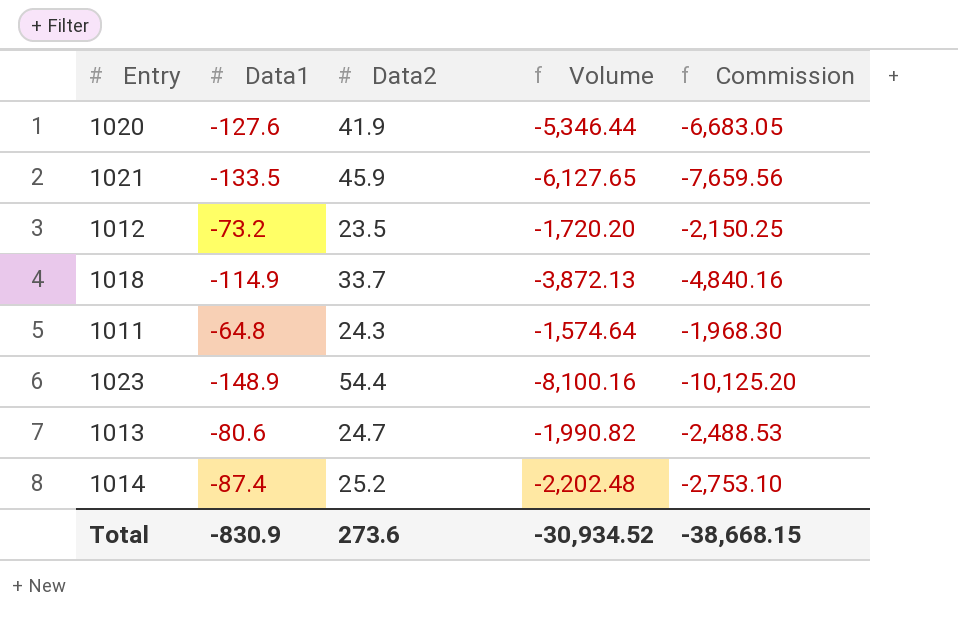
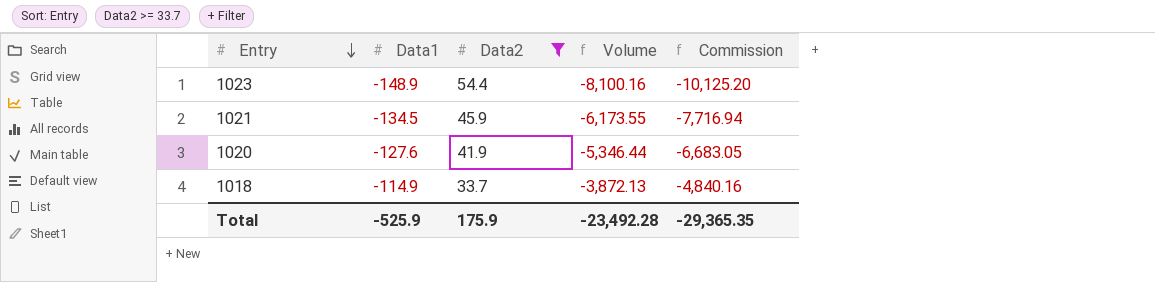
filter: none -> Data2 >= 33.7
row order: none -> Entry descending
1021 | Data1: -133.5 -> -134.5
1021 | Volume: -6,127.65 -> -6,173.55
1021 | Commission: -7,659.56 -> -7,716.94
Total | Data1: -830.9 -> -525.9
Total | Data2: 273.6 -> 175.9
Total | Volume: -30,934.52 -> -23,492.28
Total | Commission: -38,668.15 -> -29,365.35

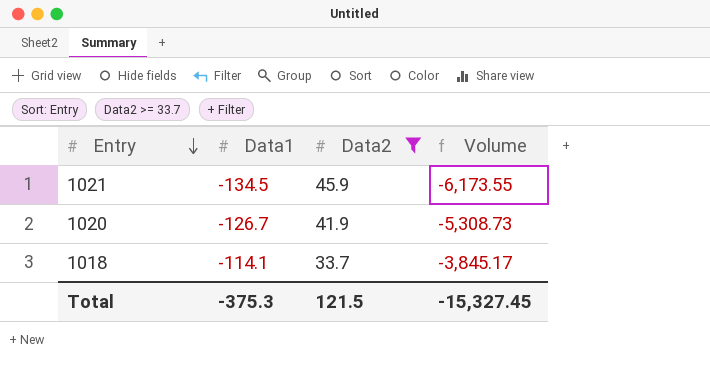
column Commission | formula: [Volume] * 1.25 -> none
row 1023: -148.9 | 54.4 | -8,100.16 | -10,125.20 -> none
1020 | Data1: -127.6 -> -126.7
1020 | Volume: -5,346.44 -> -5,308.73
1018 | Data1: -114.9 -> -114.1
1018 | Volume: -3,872.13 -> -3,845.17
Total | Data1: -525.9 -> -375.3
Total | Data2: 175.9 -> 121.5
Total | Volume: -23,492.28 -> -15,327.45

